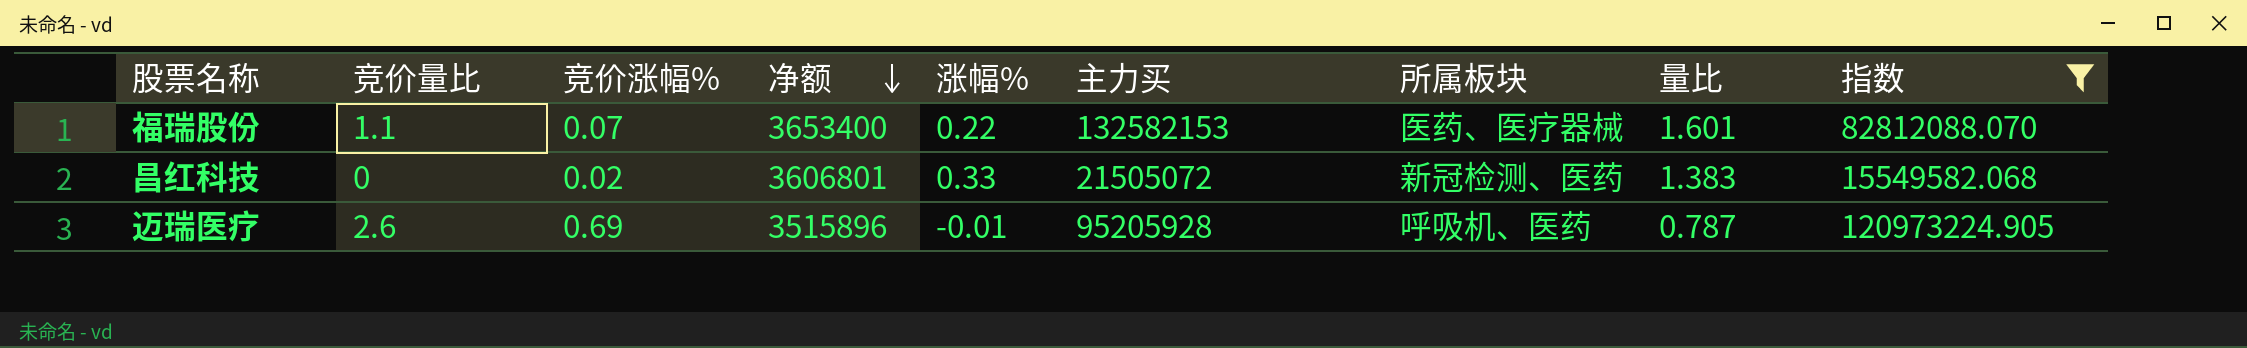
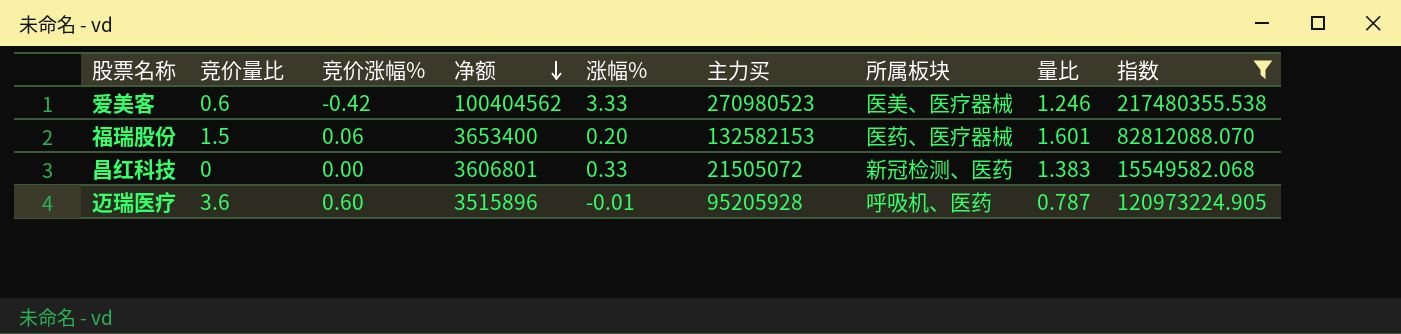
row 爱美客: none -> 0.6 | -0.42 | 100404562 | 3.33 | 270980523 | 医美、医疗器械 | 1.246 | 217480355.538
福瑞股份 | 竞价量比: 1.1 -> 1.5
福瑞股份 | 竞价涨幅%: 0.07 -> 0.06
福瑞股份 | 涨幅%: 0.22 -> 0.20
昌红科技 | 竞价涨幅%: 0.02 -> 0.00
迈瑞医疗 | 竞价量比: 2.6 -> 3.6
迈瑞医疗 | 竞价涨幅%: 0.69 -> 0.60

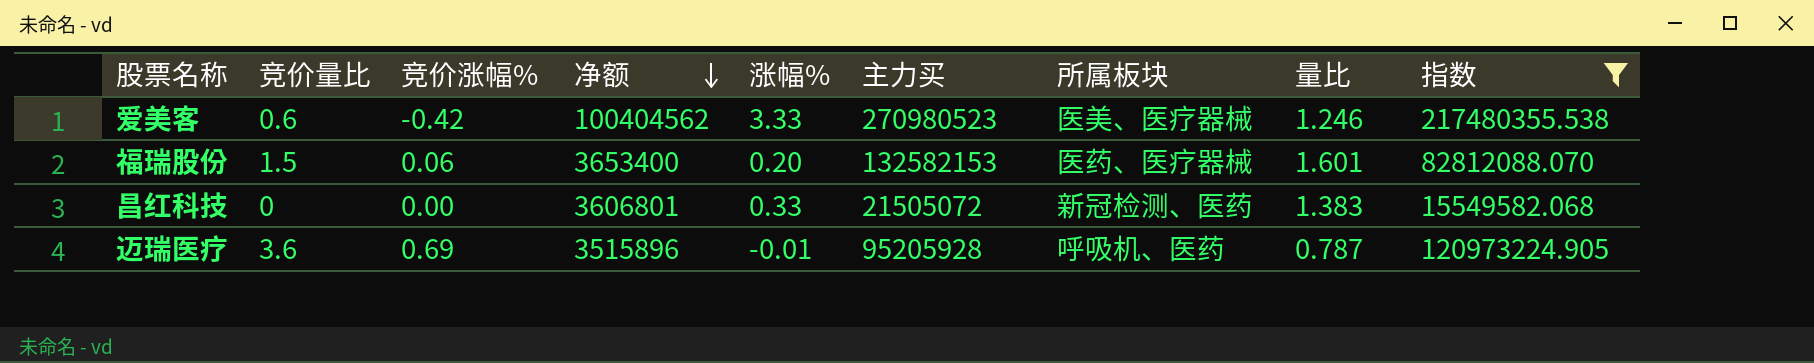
迈瑞医疗 | 竞价涨幅%: 0.60 -> 0.69

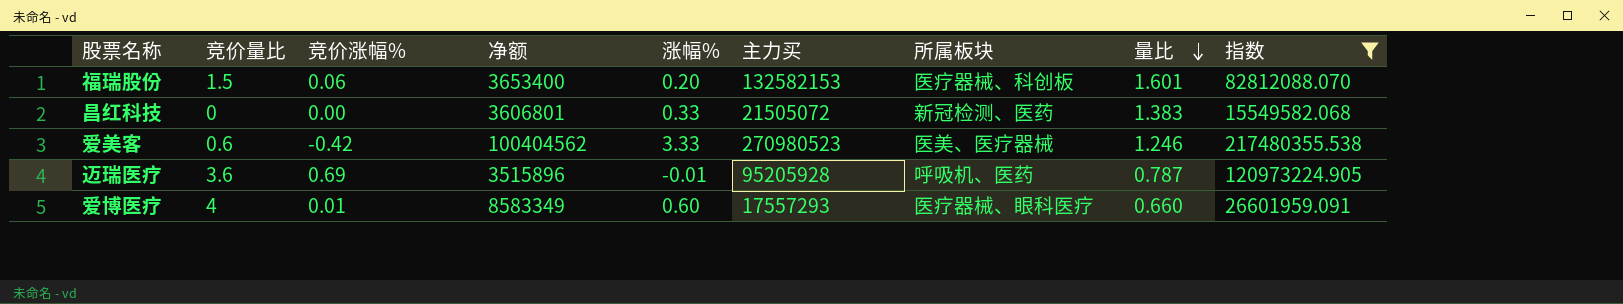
row order: 净额 descending -> 量比 descending
福瑞股份 | 所属板块: 医药、医疗器械 -> 医疗器械、科创板
row 爱博医疗: none -> 4 | 0.01 | 8583349 | 0.60 | 17557293 | 医疗器械、眼科医疗 | 0.660 | 26601959.091

